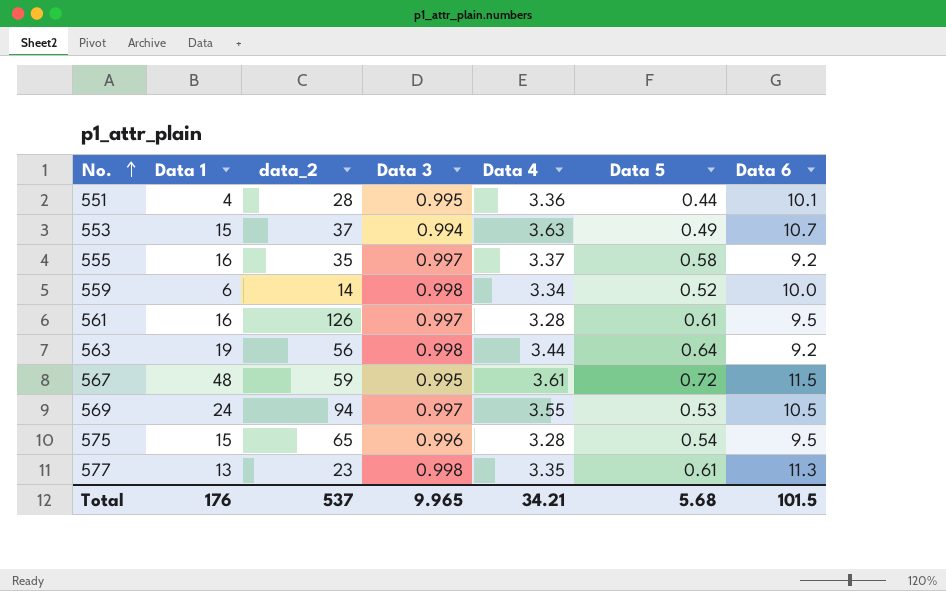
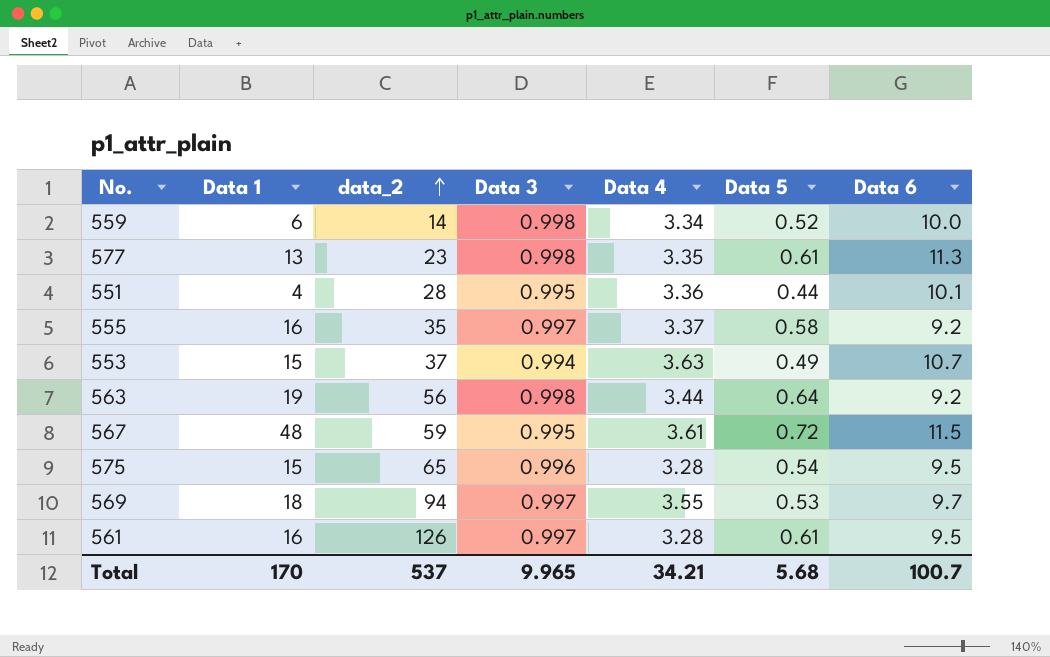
row order: No. ascending -> data_2 ascending
569 | Data 1: 24 -> 18
569 | Data 6: 10.5 -> 9.7
Total | Data 1: 176 -> 170
Total | Data 6: 101.5 -> 100.7

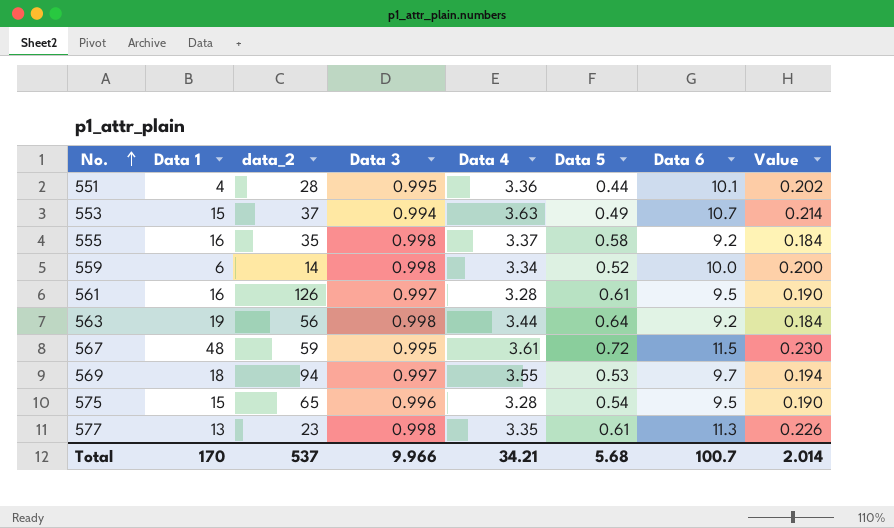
row order: data_2 ascending -> No. ascending
column Value | formula: none -> [Data 6] * 0.02
555 | Data 3: 0.997 -> 0.998
Total | Data 3: 9.965 -> 9.966

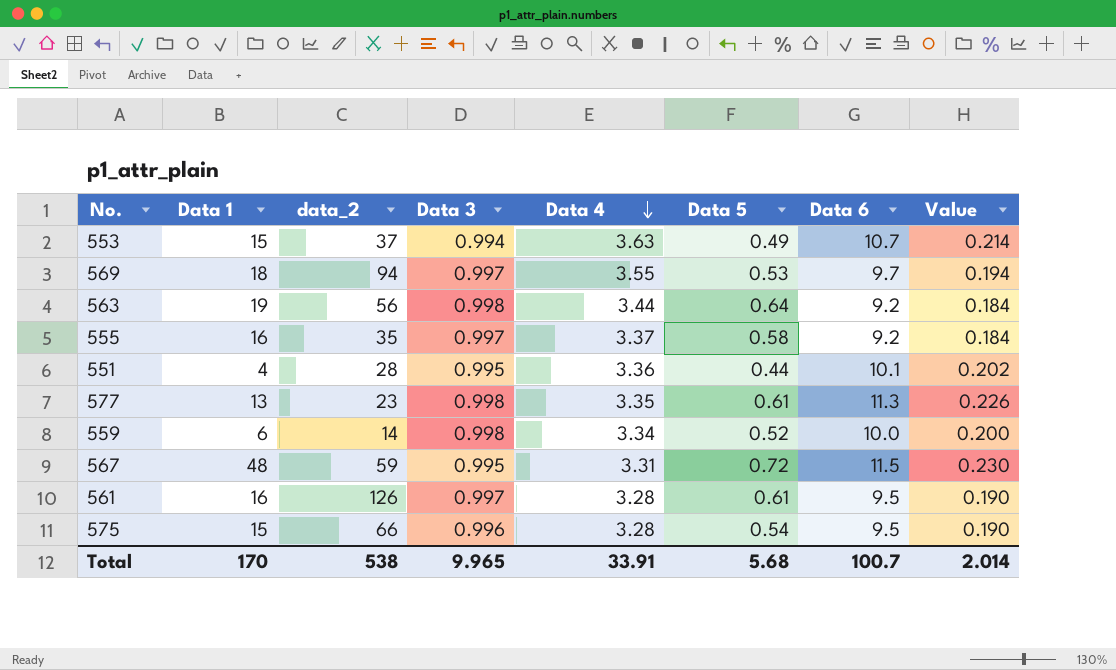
row order: No. ascending -> Data 4 descending
555 | Data 3: 0.998 -> 0.997
567 | Data 4: 3.61 -> 3.31
575 | data_2: 65 -> 66
Total | data_2: 537 -> 538
Total | Data 3: 9.966 -> 9.965
Total | Data 4: 34.21 -> 33.91

